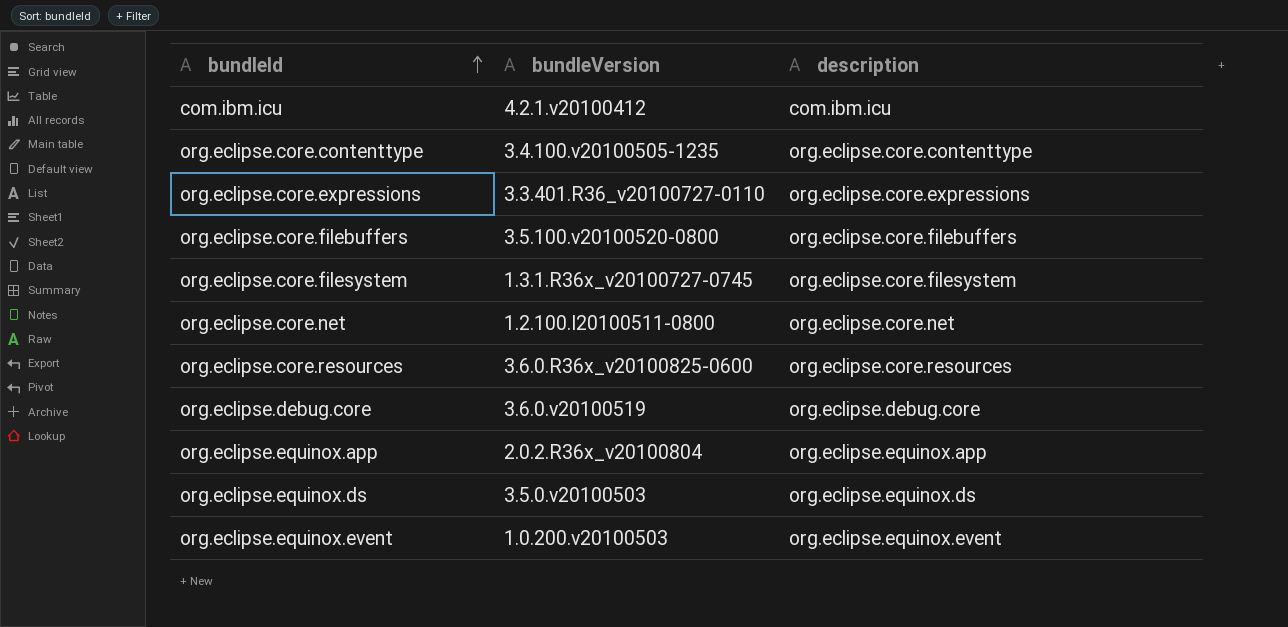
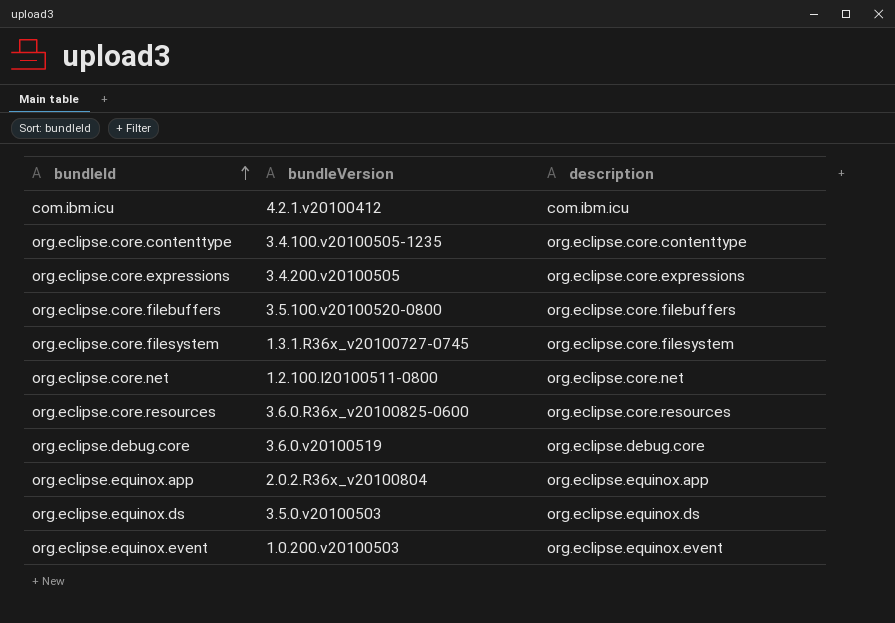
org.eclipse.core.expressions | bundleVersion: 3.3.401.R36_v20100727-0110 -> 3.4.200.v20100505

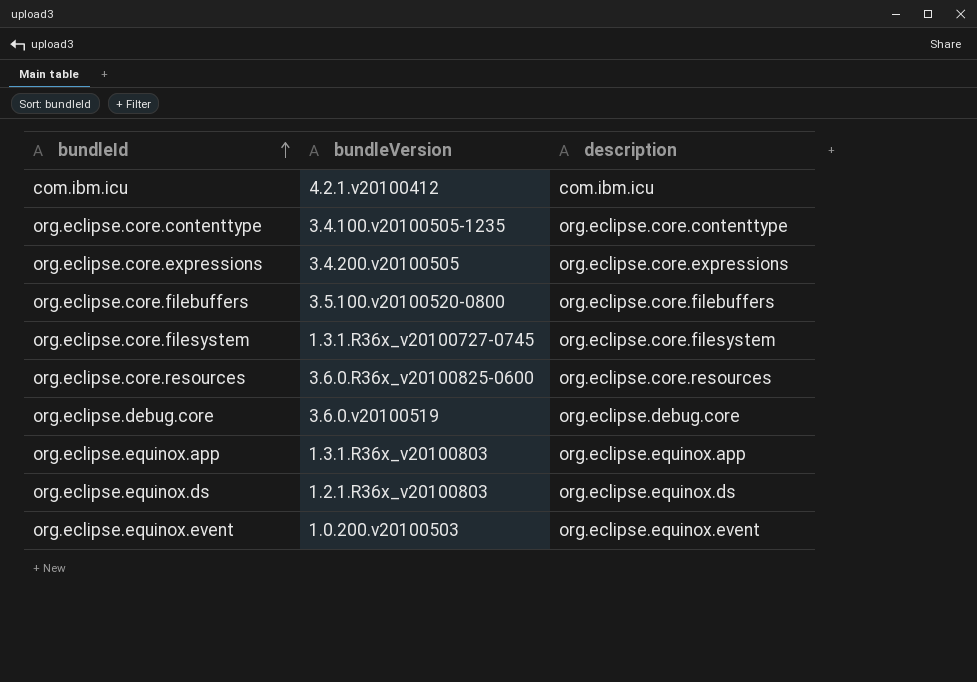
row org.eclipse.core.net: 1.2.100.I20100511-0800 | org.eclipse.core.net -> none
org.eclipse.equinox.app | bundleVersion: 2.0.2.R36x_v20100804 -> 1.3.1.R36x_v20100803
org.eclipse.equinox.ds | bundleVersion: 3.5.0.v20100503 -> 1.2.1.R36x_v20100803

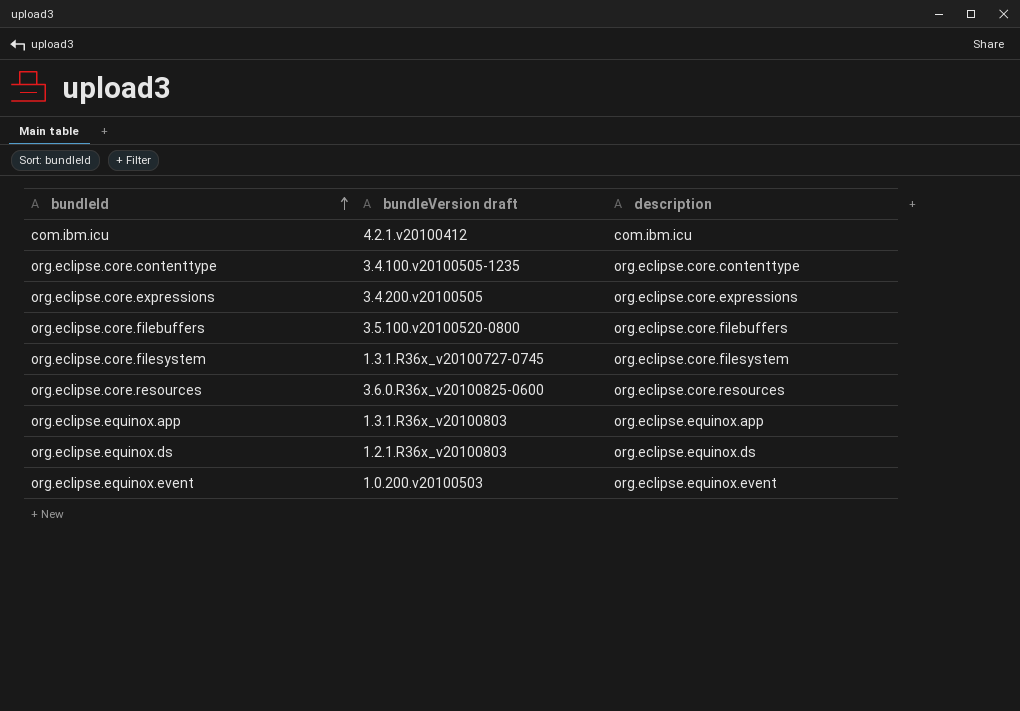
column name: bundleVersion -> bundleVersion draft
row org.eclipse.debug.core: 3.6.0.v20100519 | org.eclipse.debug.core -> none

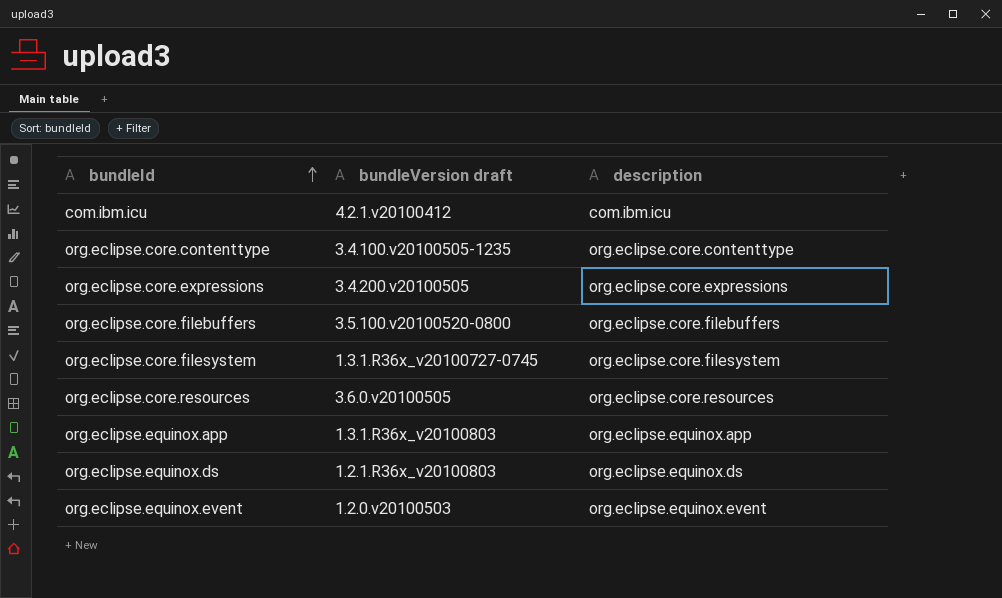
org.eclipse.core.resources | bundleVersion draft: 3.6.0.R36x_v20100825-0600 -> 3.6.0.v20100505
org.eclipse.equinox.event | bundleVersion draft: 1.0.200.v20100503 -> 1.2.0.v20100503

